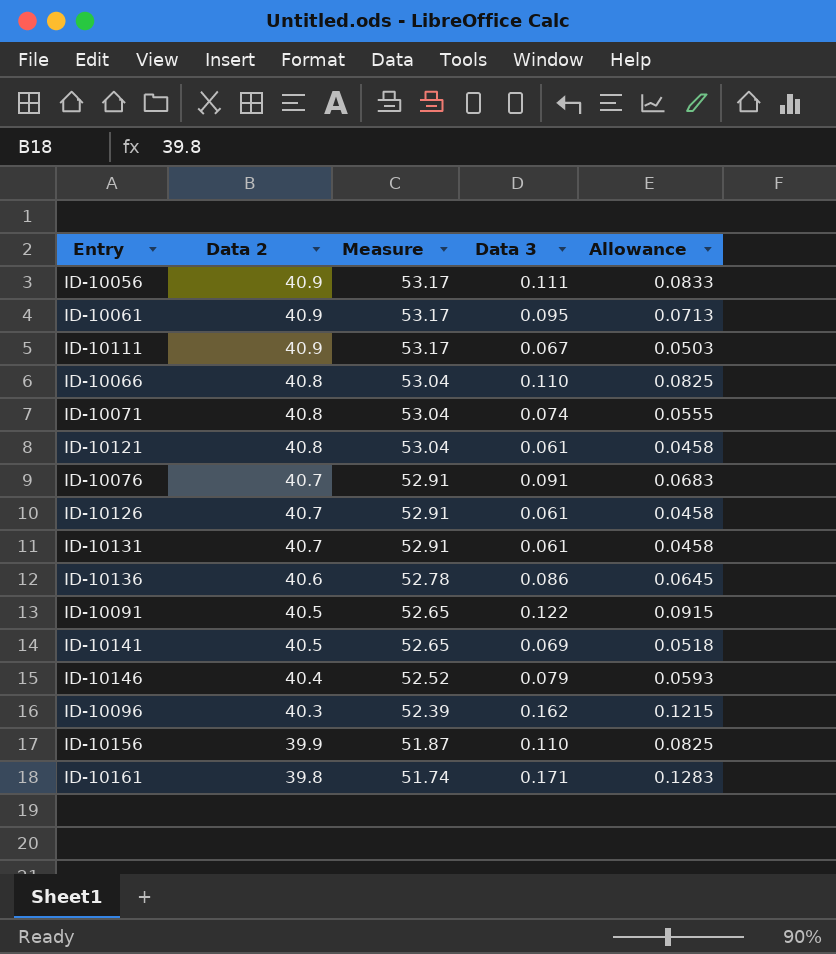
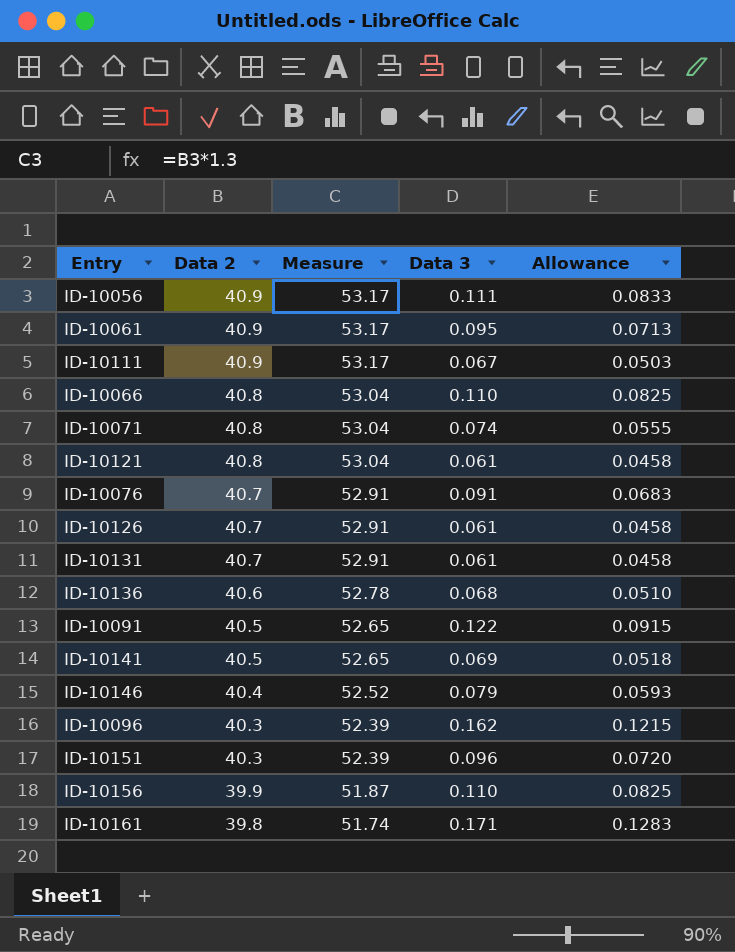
ID-10136 | Data 3: 0.086 -> 0.068
ID-10136 | Allowance: 0.0645 -> 0.0510
row ID-10151: none -> 40.3 | 52.39 | 0.096 | 0.0720

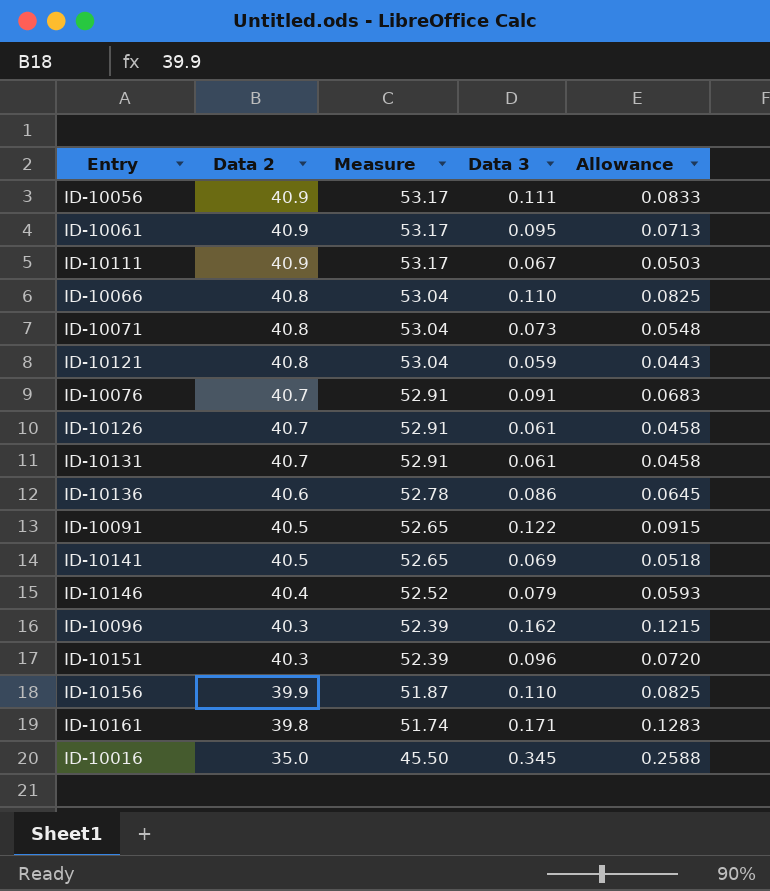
ID-10071 | Data 3: 0.074 -> 0.073
ID-10071 | Allowance: 0.0555 -> 0.0548
ID-10121 | Data 3: 0.061 -> 0.059
ID-10121 | Allowance: 0.0458 -> 0.0443
ID-10136 | Data 3: 0.068 -> 0.086
ID-10136 | Allowance: 0.0510 -> 0.0645
row ID-10016: none -> 35.0 | 45.50 | 0.345 | 0.2588

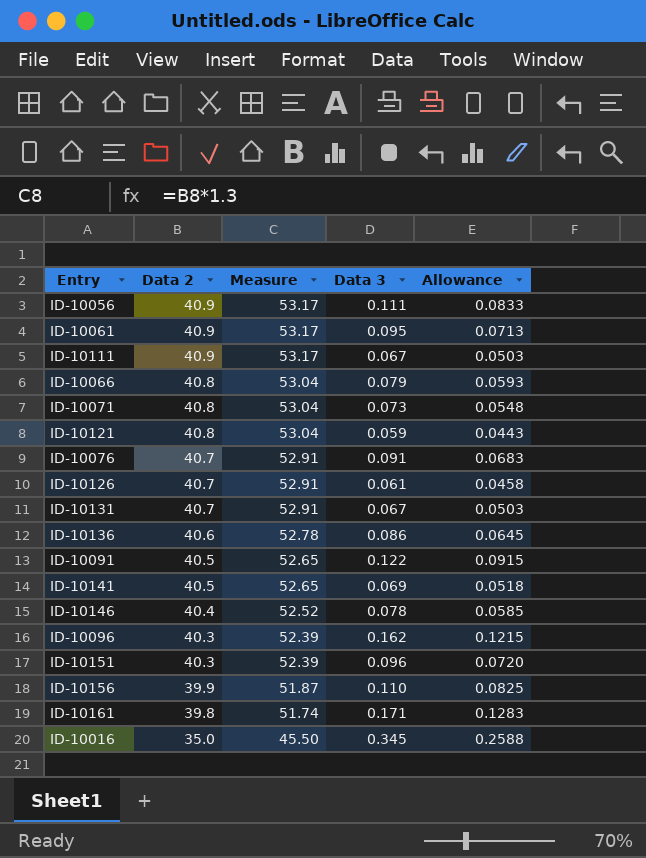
ID-10066 | Data 3: 0.110 -> 0.079
ID-10066 | Allowance: 0.0825 -> 0.0593
ID-10131 | Data 3: 0.061 -> 0.067
ID-10131 | Allowance: 0.0458 -> 0.0503
ID-10146 | Data 3: 0.079 -> 0.078
ID-10146 | Allowance: 0.0593 -> 0.0585

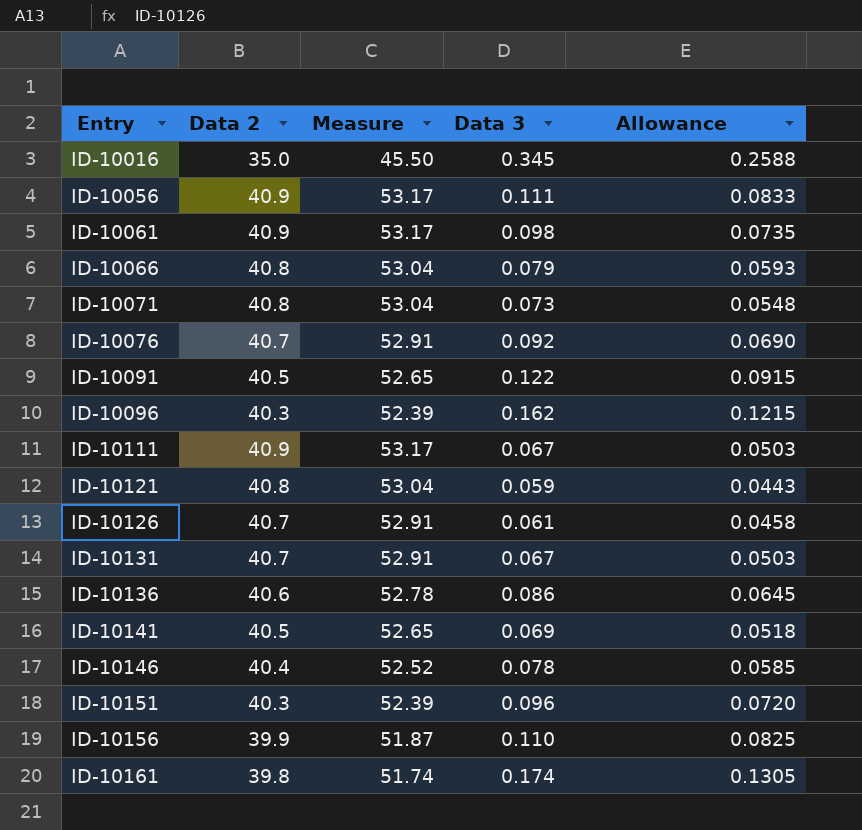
row order: Data 2 descending -> Entry ascending
ID-10061 | Data 3: 0.095 -> 0.098
ID-10061 | Allowance: 0.0713 -> 0.0735
ID-10076 | Data 3: 0.091 -> 0.092
ID-10076 | Allowance: 0.0683 -> 0.0690
ID-10161 | Data 3: 0.171 -> 0.174
ID-10161 | Allowance: 0.1283 -> 0.1305

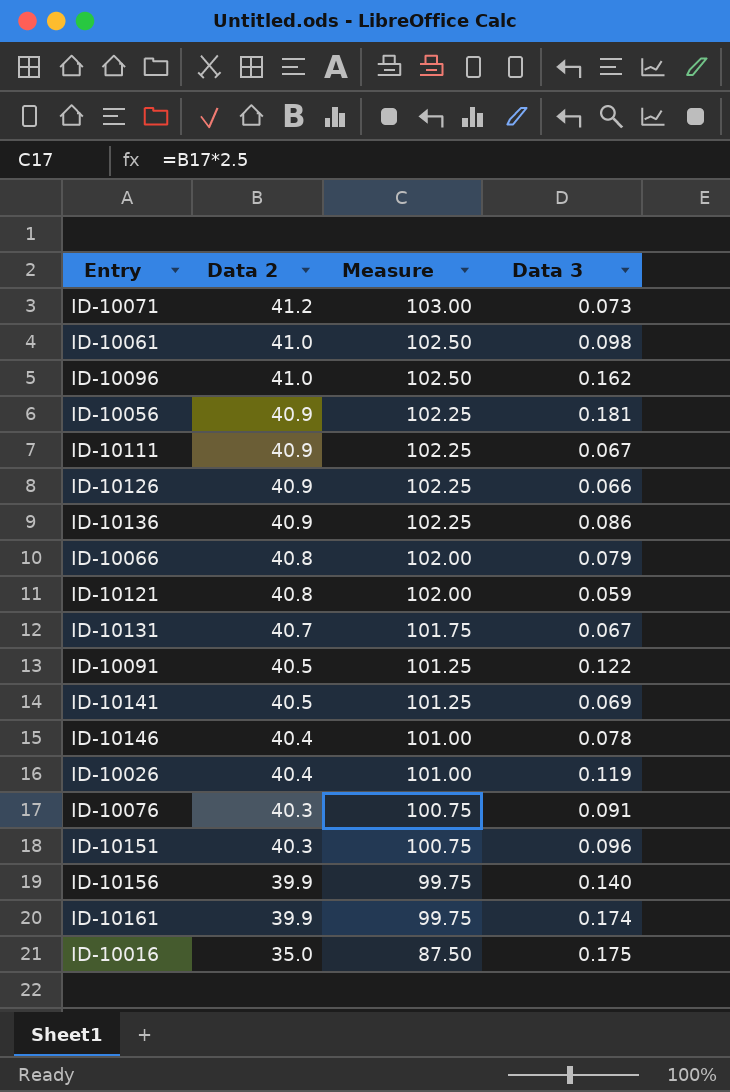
row order: Entry ascending -> Data 2 descending
column Allowance | formula: [Data 3] * 0.75 -> none
column Measure | formula: [Data 2] * 1.3 -> [Data 2] * 2.5
ID-10071 | Data 2: 40.8 -> 41.2
ID-10061 | Data 2: 40.9 -> 41.0
ID-10096 | Data 2: 40.3 -> 41.0
ID-10056 | Data 3: 0.111 -> 0.181
ID-10126 | Data 2: 40.7 -> 40.9
ID-10126 | Data 3: 0.061 -> 0.066
ID-10136 | Data 2: 40.6 -> 40.9
row ID-10026: none -> 40.4 | 101.00 | 0.119
ID-10076 | Data 2: 40.7 -> 40.3
ID-10076 | Data 3: 0.092 -> 0.091
ID-10156 | Data 3: 0.110 -> 0.140
ID-10161 | Data 2: 39.8 -> 39.9
ID-10016 | Data 3: 0.345 -> 0.175

